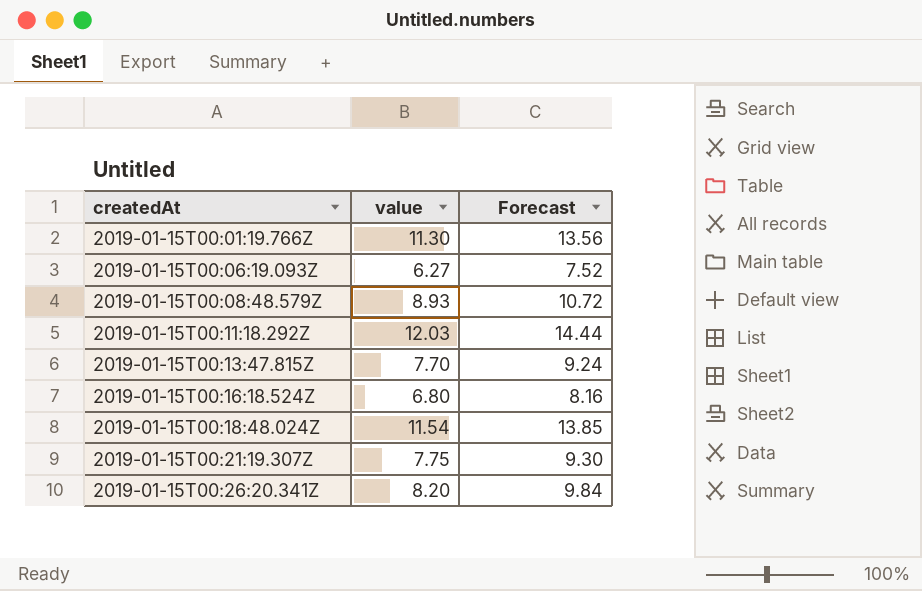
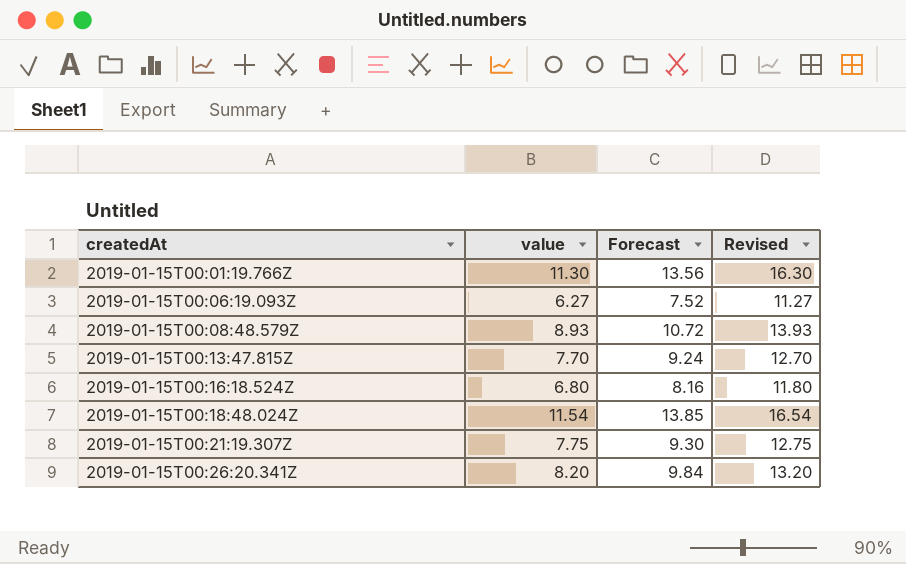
column Revised | formula: none -> [value] + 5
row 2019-01-15T00:11:18.292Z: 12.03 | 14.44 -> none

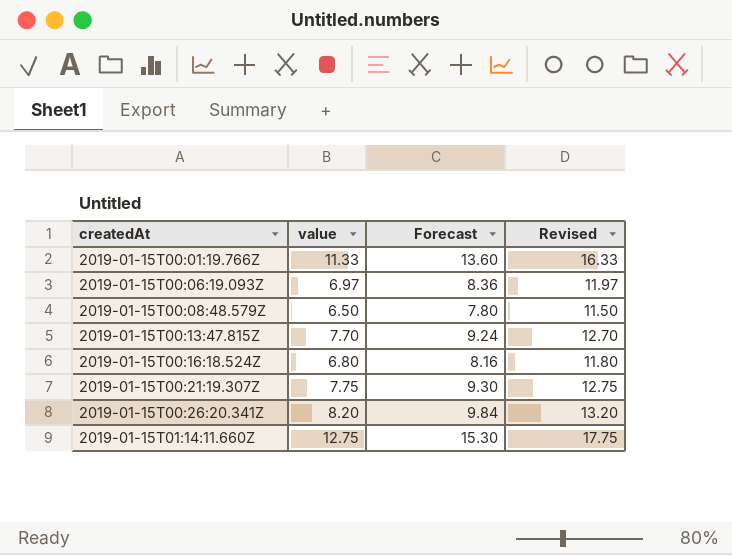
row 2019-01-15T00:18:48.024Z: 11.54 | 13.85 | 16.54 -> none
2019-01-15T00:01:19.766Z | value: 11.30 -> 11.33
2019-01-15T00:01:19.766Z | Forecast: 13.56 -> 13.60
2019-01-15T00:01:19.766Z | Revised: 16.30 -> 16.33
2019-01-15T00:06:19.093Z | value: 6.27 -> 6.97
2019-01-15T00:06:19.093Z | Forecast: 7.52 -> 8.36
2019-01-15T00:06:19.093Z | Revised: 11.27 -> 11.97
2019-01-15T00:08:48.579Z | value: 8.93 -> 6.50
2019-01-15T00:08:48.579Z | Forecast: 10.72 -> 7.80
2019-01-15T00:08:48.579Z | Revised: 13.93 -> 11.50
row 2019-01-15T01:14:11.660Z: none -> 12.75 | 15.30 | 17.75

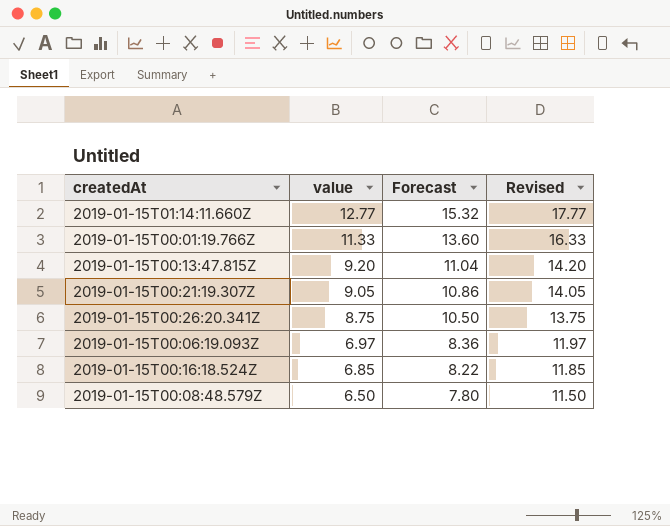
row order: createdAt ascending -> value descending
2019-01-15T01:14:11.660Z | value: 12.75 -> 12.77
2019-01-15T01:14:11.660Z | Forecast: 15.30 -> 15.32
2019-01-15T01:14:11.660Z | Revised: 17.75 -> 17.77
2019-01-15T00:13:47.815Z | value: 7.70 -> 9.20
2019-01-15T00:13:47.815Z | Forecast: 9.24 -> 11.04
2019-01-15T00:13:47.815Z | Revised: 12.70 -> 14.20
2019-01-15T00:21:19.307Z | value: 7.75 -> 9.05
2019-01-15T00:21:19.307Z | Forecast: 9.30 -> 10.86
2019-01-15T00:21:19.307Z | Revised: 12.75 -> 14.05
2019-01-15T00:26:20.341Z | value: 8.20 -> 8.75
2019-01-15T00:26:20.341Z | Forecast: 9.84 -> 10.50
2019-01-15T00:26:20.341Z | Revised: 13.20 -> 13.75
2019-01-15T00:16:18.524Z | value: 6.80 -> 6.85
2019-01-15T00:16:18.524Z | Forecast: 8.16 -> 8.22
2019-01-15T00:16:18.524Z | Revised: 11.80 -> 11.85

